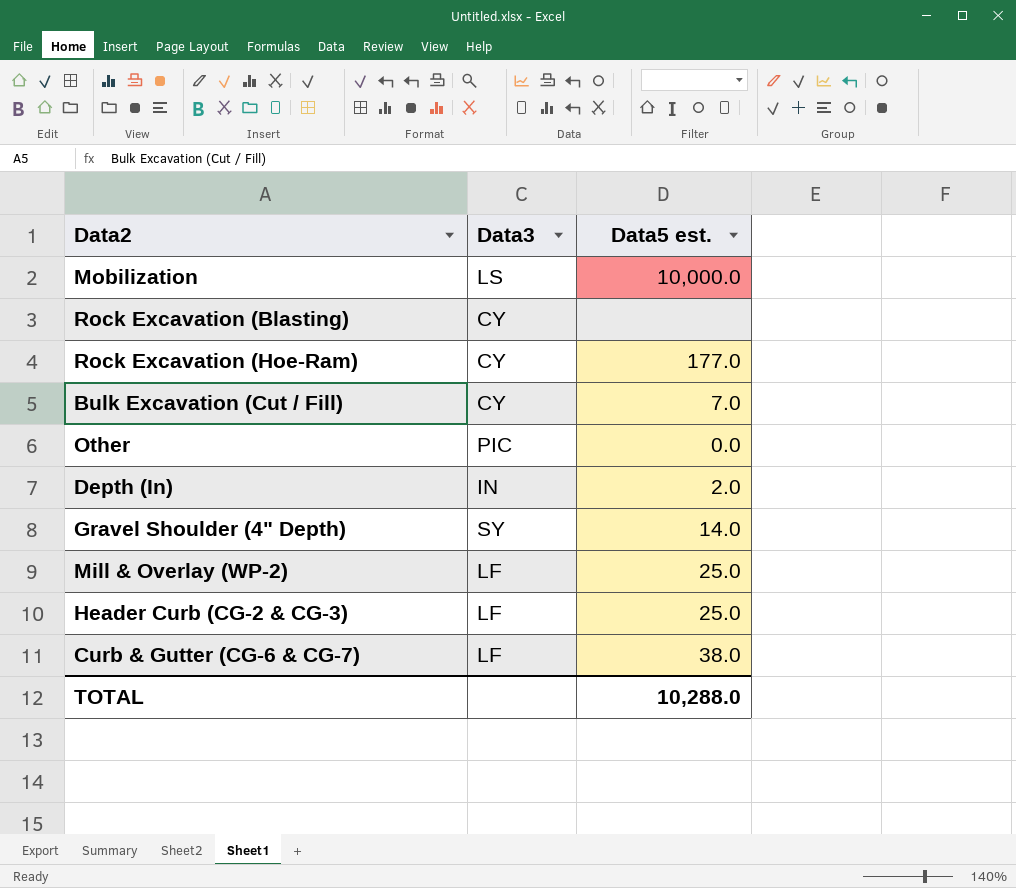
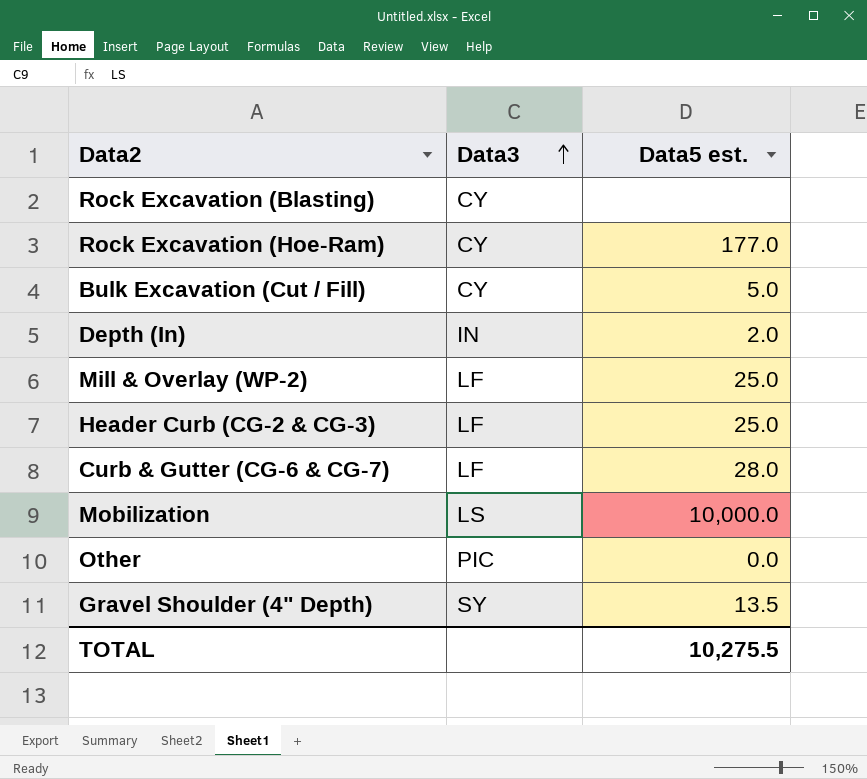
row order: none -> Data3 ascending
Bulk Excavation (Cut / Fill) | Data5 est.: 7.0 -> 5.0
Curb & Gutter (CG-6 & CG-7) | Data5 est.: 38.0 -> 28.0
Gravel Shoulder (4" Depth) | Data5 est.: 14.0 -> 13.5
TOTAL | Data5 est.: 10,288.0 -> 10,275.5

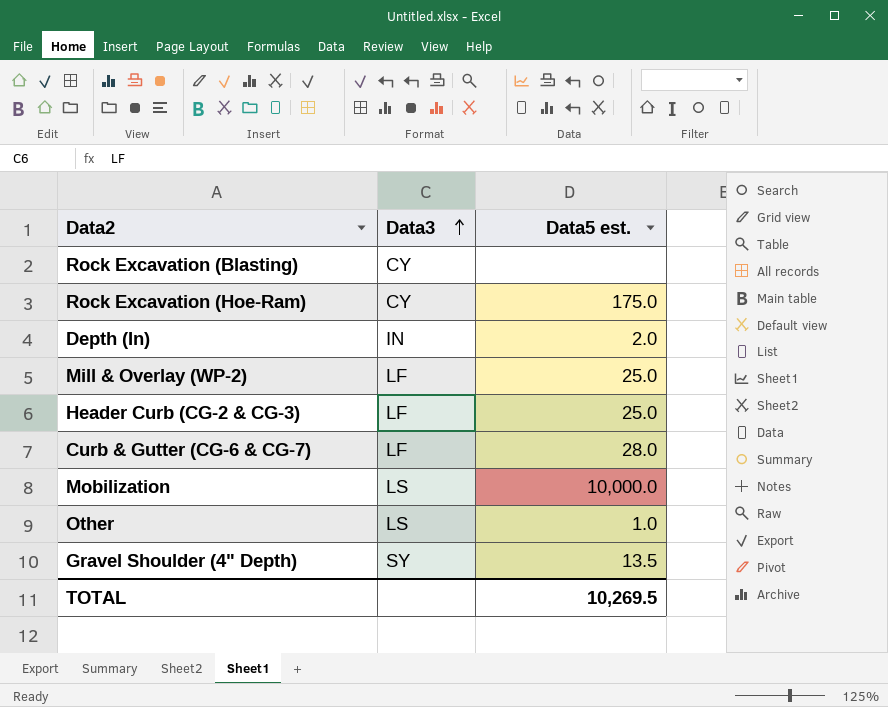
row Bulk Excavation (Cut / Fill): CY | 5.0 -> none
Rock Excavation (Hoe-Ram) | Data5 est.: 177.0 -> 175.0
Other | Data3: PIC -> LS
Other | Data5 est.: 0.0 -> 1.0
TOTAL | Data5 est.: 10,275.5 -> 10,269.5

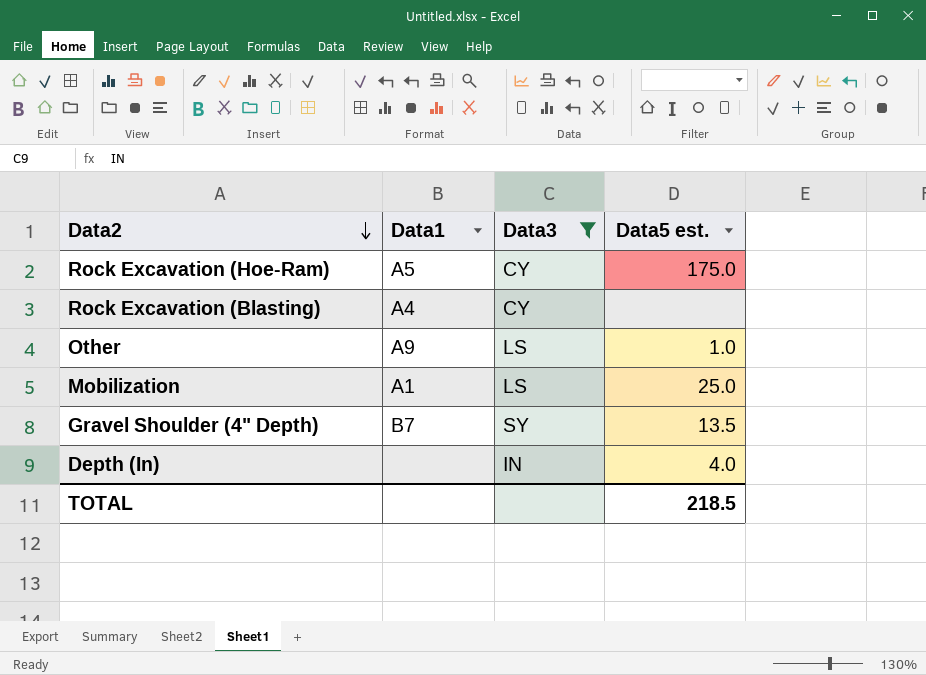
filter: none -> Data3 != LF
row order: Data3 ascending -> Data2 descending
column Data1 | position: none -> 2
Mobilization | Data5 est.: 10,000.0 -> 25.0
Depth (In) | Data5 est.: 2.0 -> 4.0
TOTAL | Data5 est.: 10,269.5 -> 218.5

